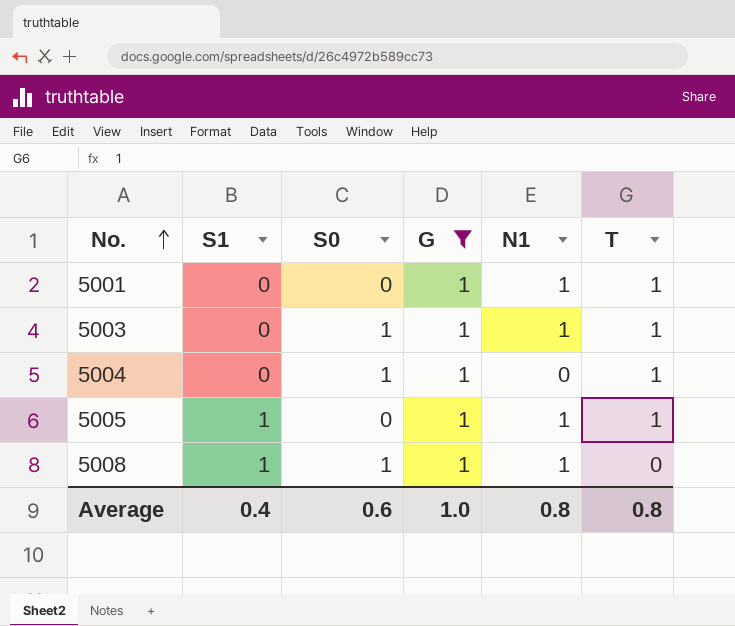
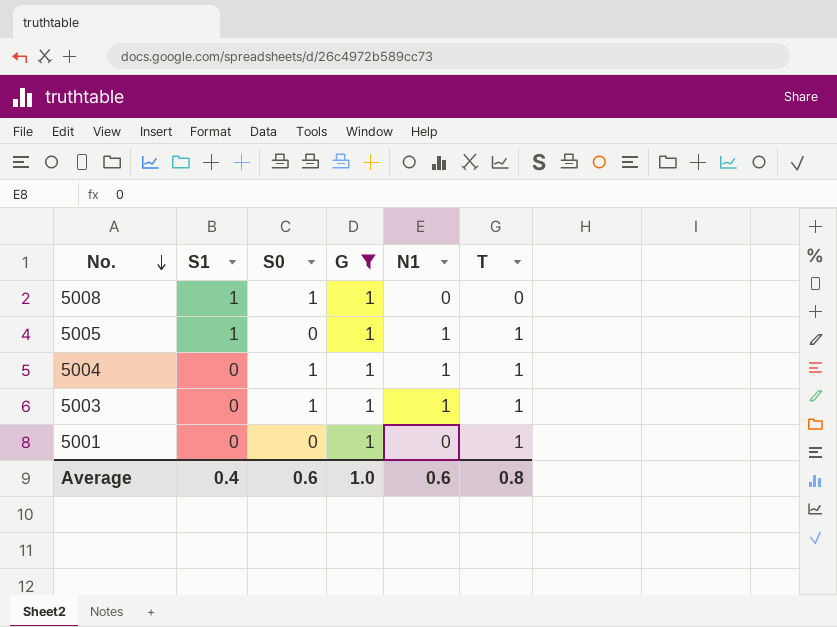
row order: No. ascending -> No. descending
5008 | N1: 1 -> 0
5004 | N1: 0 -> 1
5001 | N1: 1 -> 0
Average | N1: 0.8 -> 0.6

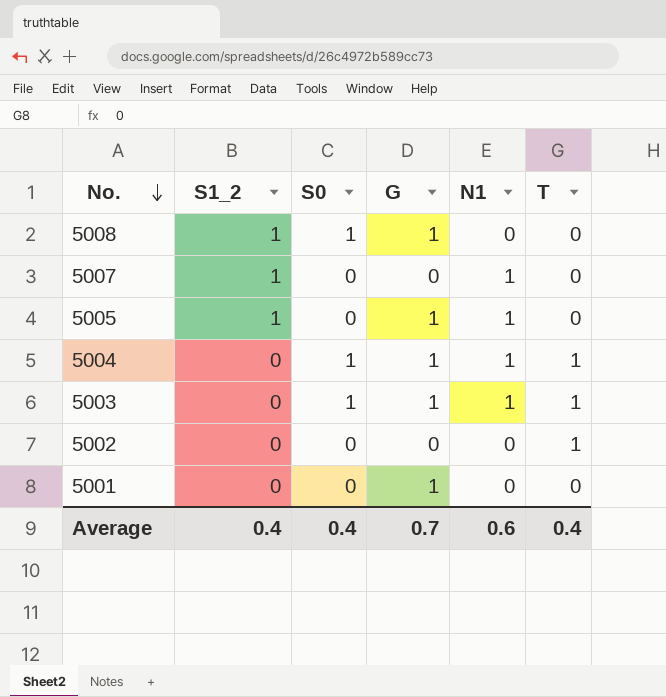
filter: G = 1 -> none
column name: S1 -> S1_2
5005 | T: 1 -> 0
5001 | T: 1 -> 0
Average | S0: 0.6 -> 0.4
Average | G: 1.0 -> 0.7
Average | T: 0.8 -> 0.4

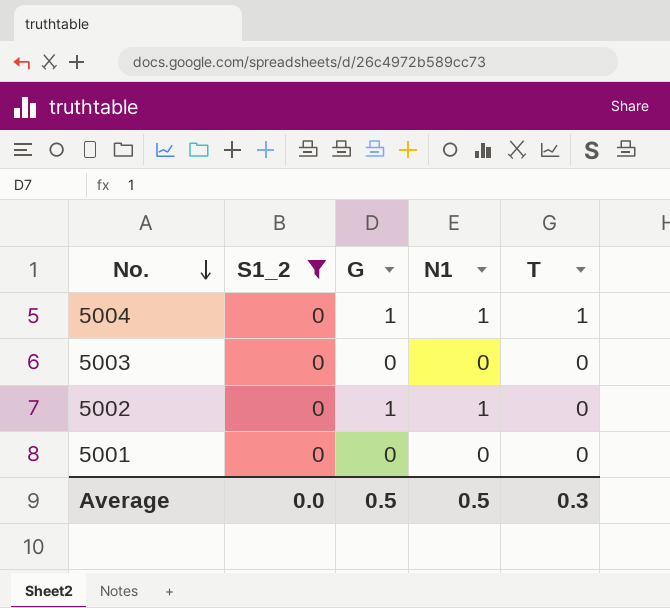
filter: none -> S1_2 = 0
column S0 | position: 3 -> none
5003 | G: 1 -> 0
5003 | N1: 1 -> 0
5003 | T: 1 -> 0
5002 | G: 0 -> 1
5002 | N1: 0 -> 1
5002 | T: 1 -> 0
5001 | G: 1 -> 0
Average | S1_2: 0.4 -> 0.0
Average | G: 0.7 -> 0.5
Average | N1: 0.6 -> 0.5
Average | T: 0.4 -> 0.3

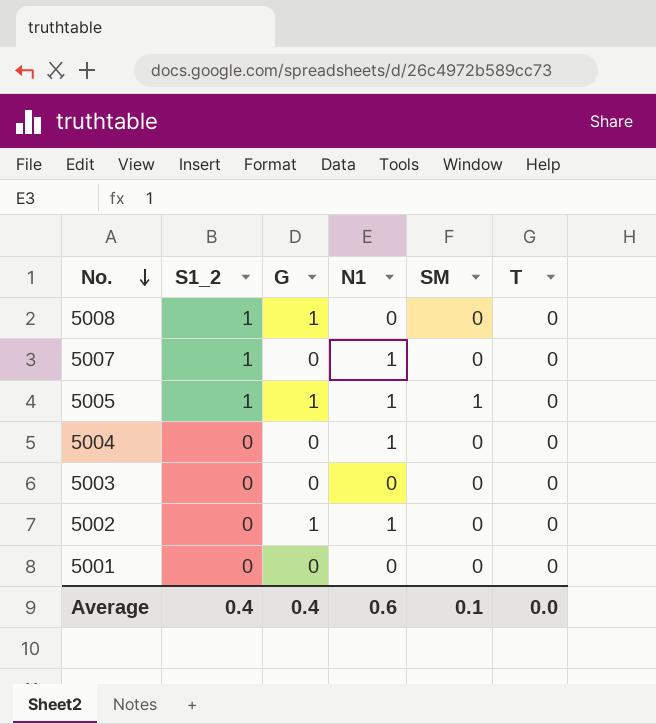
filter: S1_2 = 0 -> none
column SM | position: none -> 5
5004 | G: 1 -> 0
5004 | T: 1 -> 0
Average | S1_2: 0.0 -> 0.4
Average | G: 0.5 -> 0.4
Average | N1: 0.5 -> 0.6
Average | T: 0.3 -> 0.0

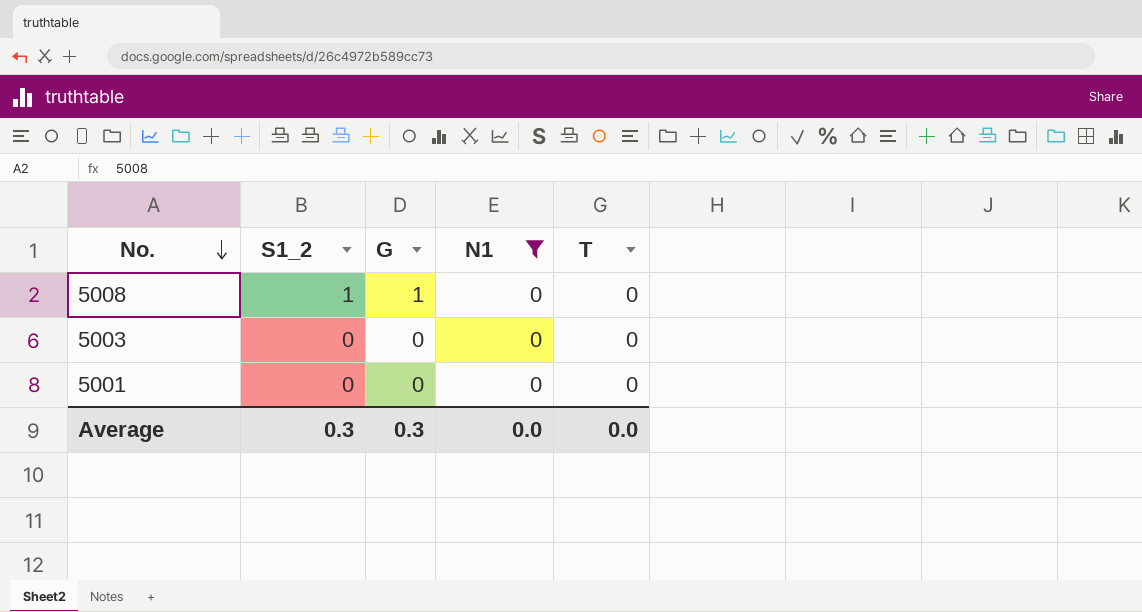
filter: none -> N1 = 0
column SM | position: 5 -> none
Average | S1_2: 0.4 -> 0.3
Average | G: 0.4 -> 0.3
Average | N1: 0.6 -> 0.0

